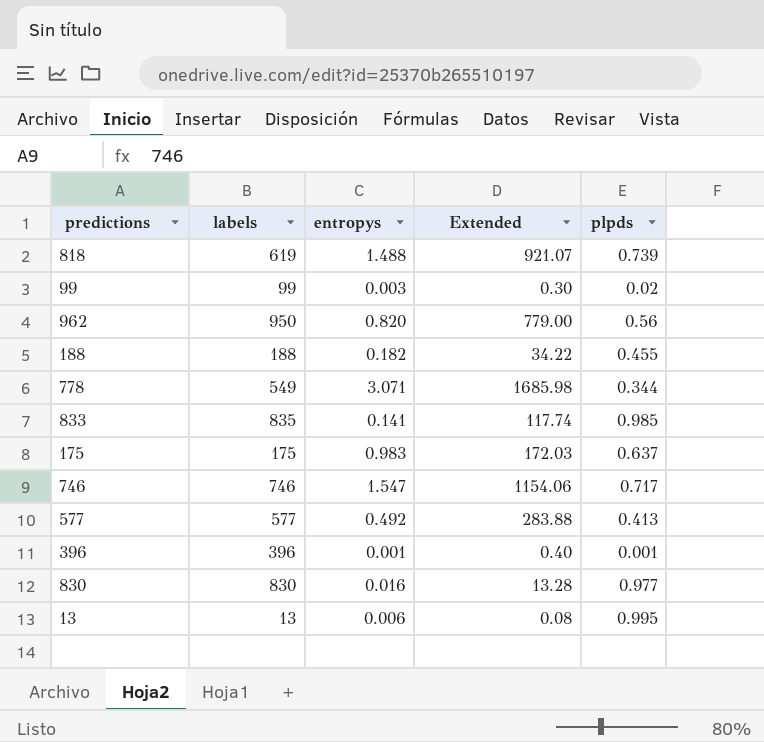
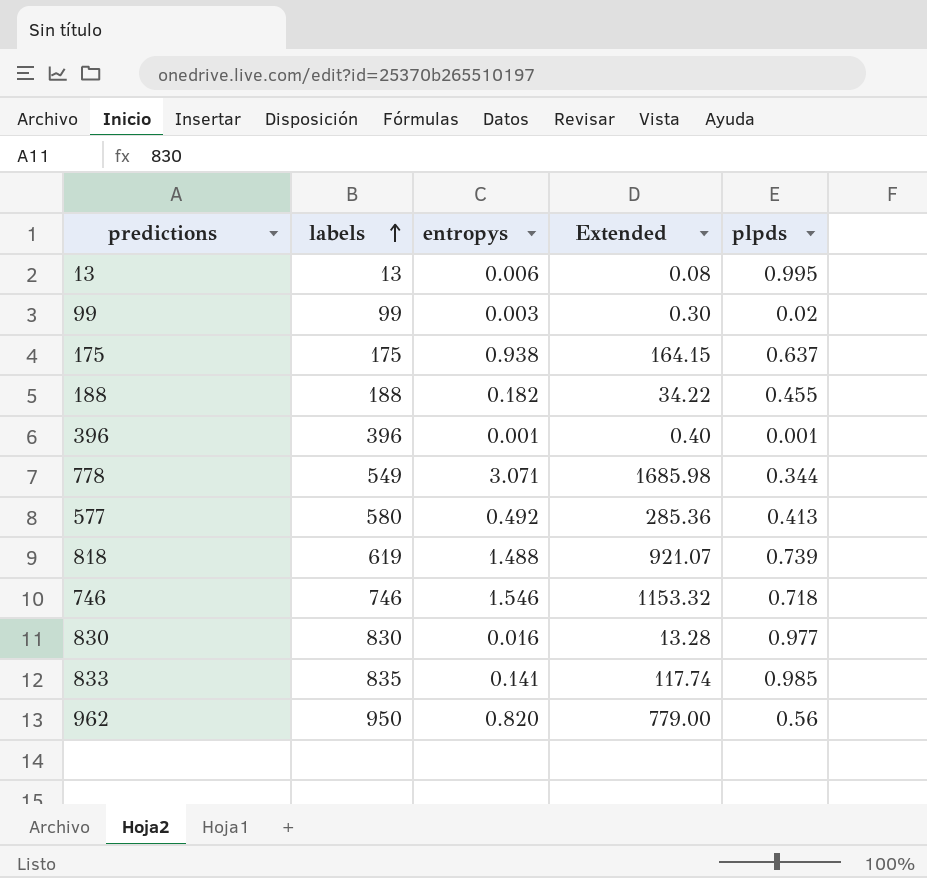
row order: none -> labels ascending
175 | entropys: 0.983 -> 0.938
175 | Extended: 172.03 -> 164.15
577 | labels: 577 -> 580
577 | Extended: 283.88 -> 285.36
746 | entropys: 1.547 -> 1.546
746 | Extended: 1154.06 -> 1153.32
746 | plpds: 0.717 -> 0.718

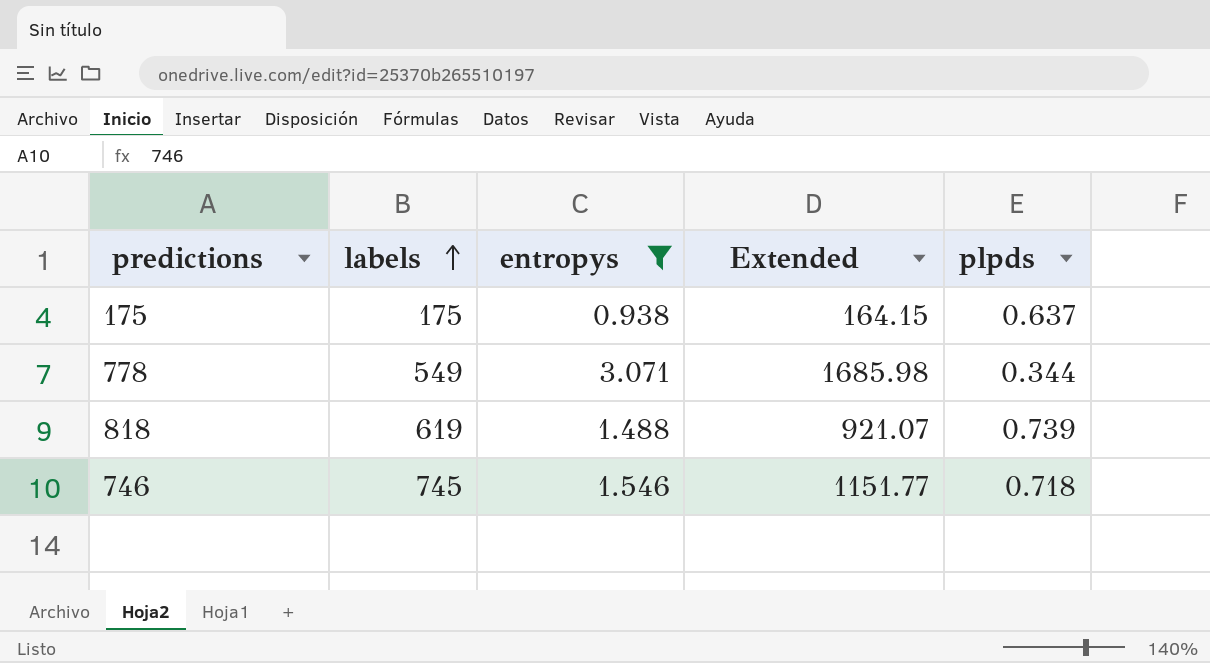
filter: none -> entropys >= 0.938
746 | labels: 746 -> 745
746 | Extended: 1153.32 -> 1151.77

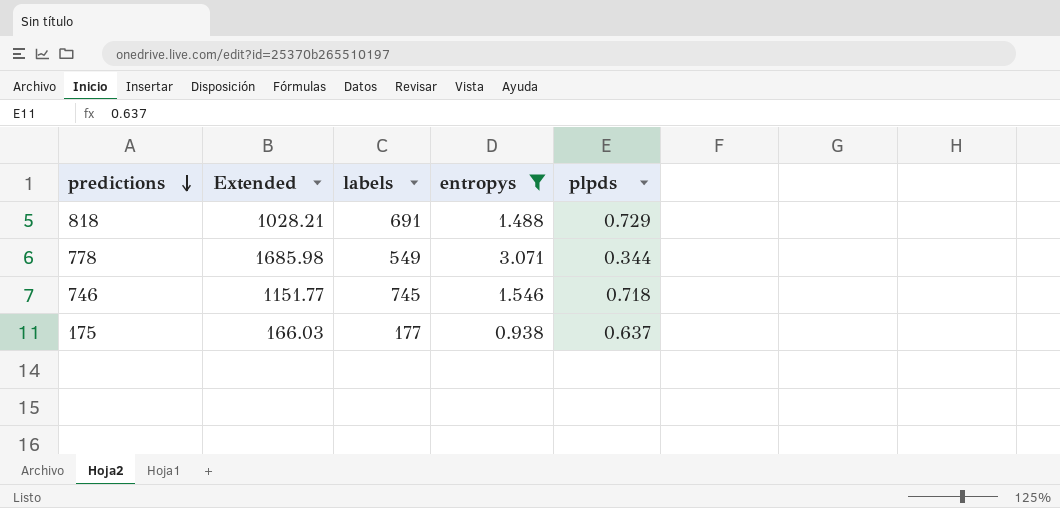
row order: labels ascending -> predictions descending
column Extended | position: 4 -> 2
818 | Extended: 921.07 -> 1028.21
818 | labels: 619 -> 691
818 | plpds: 0.739 -> 0.729
175 | Extended: 164.15 -> 166.03
175 | labels: 175 -> 177

